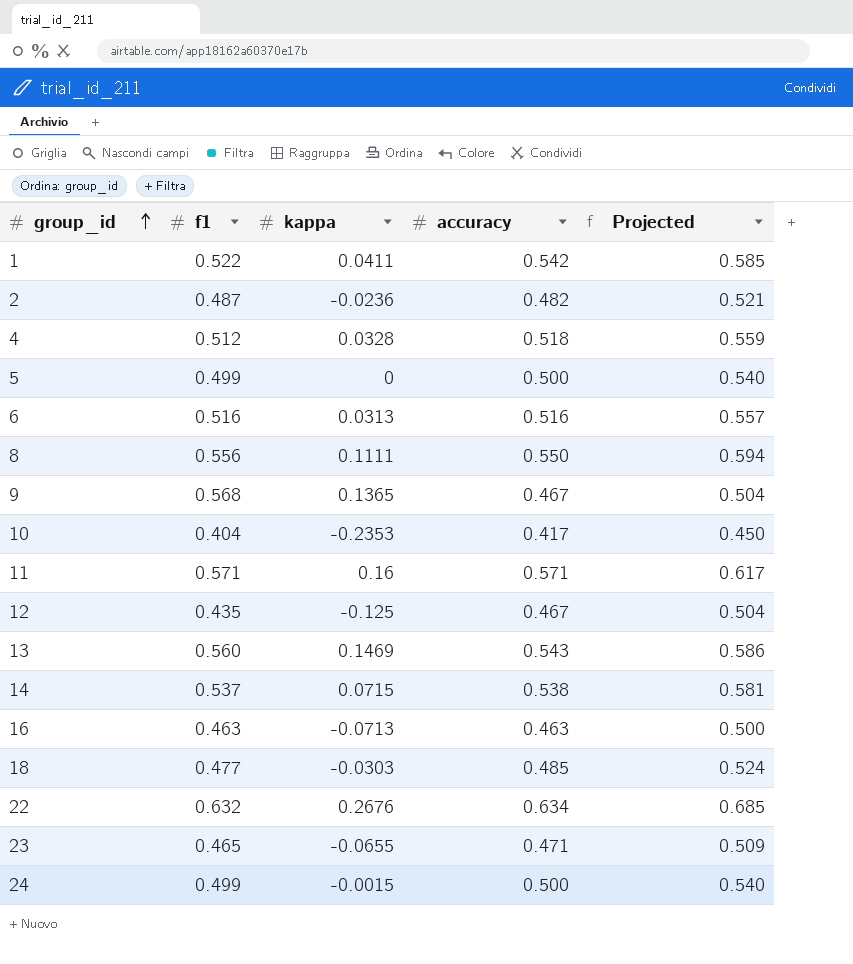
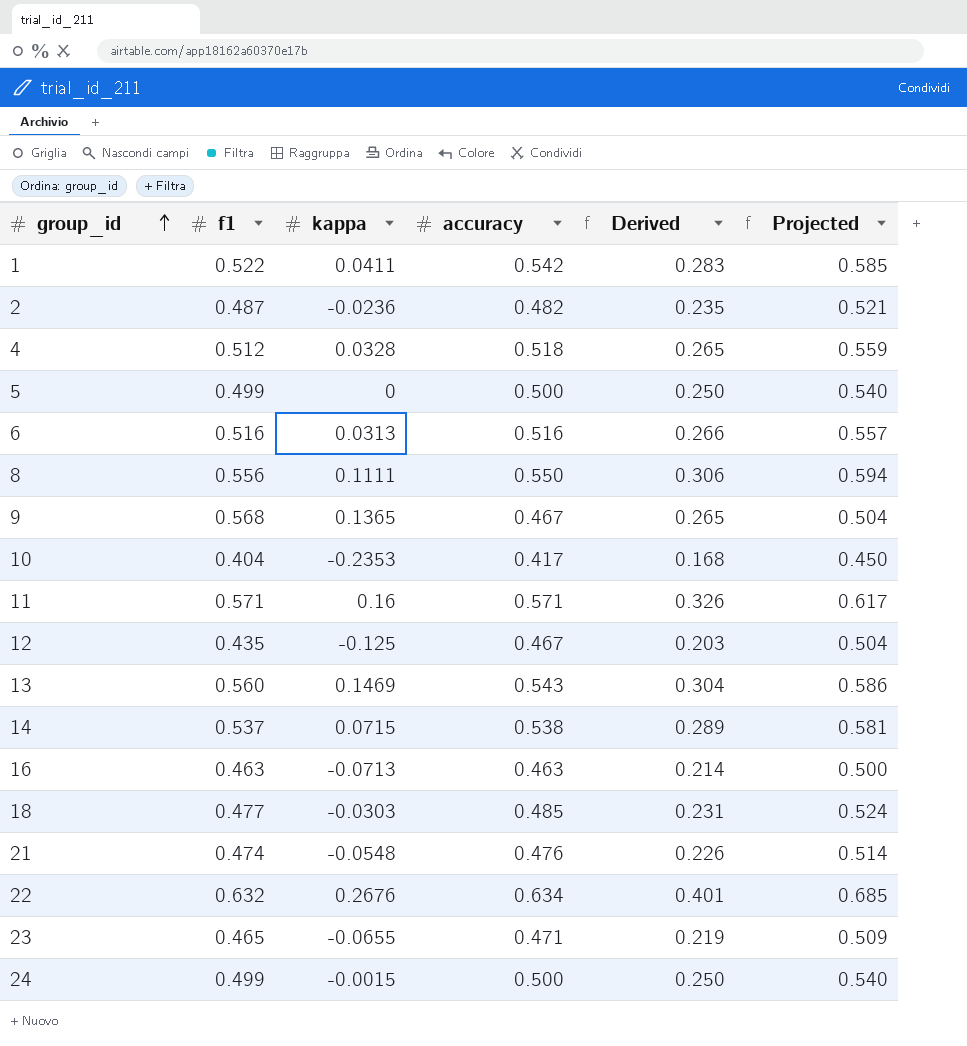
column Derived | formula: none -> [f1] * [accuracy]
row 21: none -> 0.474 | -0.0548 | 0.476 | 0.226 | 0.514

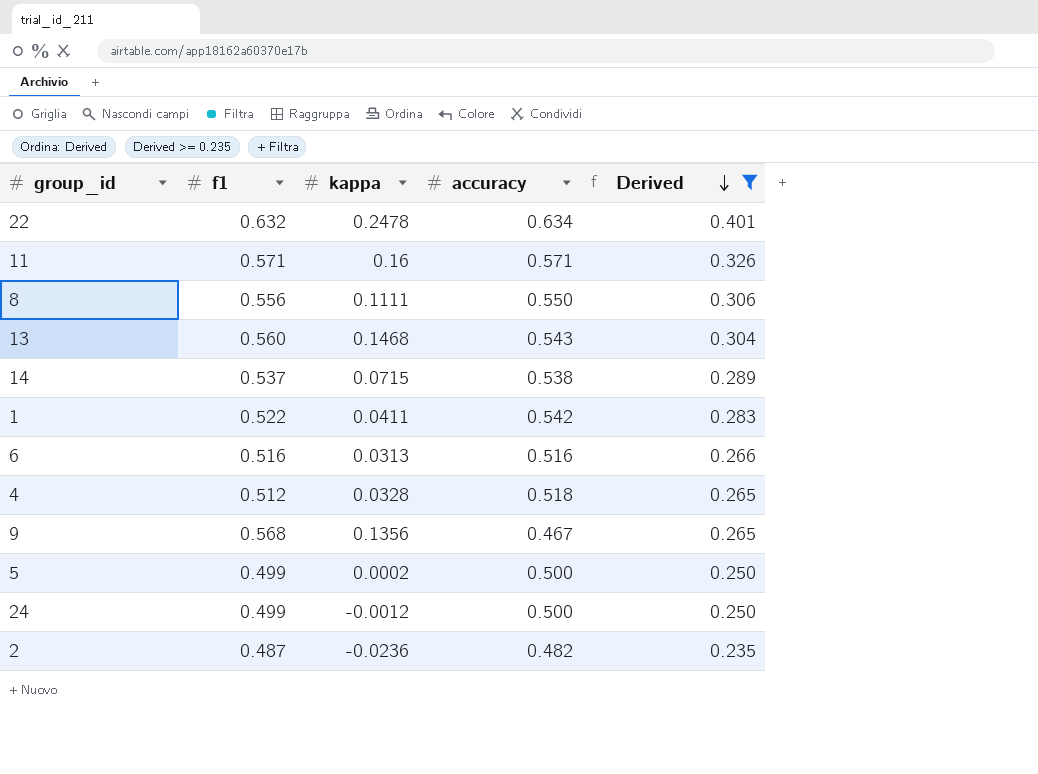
filter: none -> Derived >= 0.235
row order: group_id ascending -> Derived descending
column Projected | formula: [accuracy] * 1.08 -> none
22 | kappa: 0.2676 -> 0.2478
13 | kappa: 0.1469 -> 0.1468
9 | kappa: 0.1365 -> 0.1356
5 | kappa: 0 -> 0.0002
24 | kappa: -0.0015 -> -0.0012

